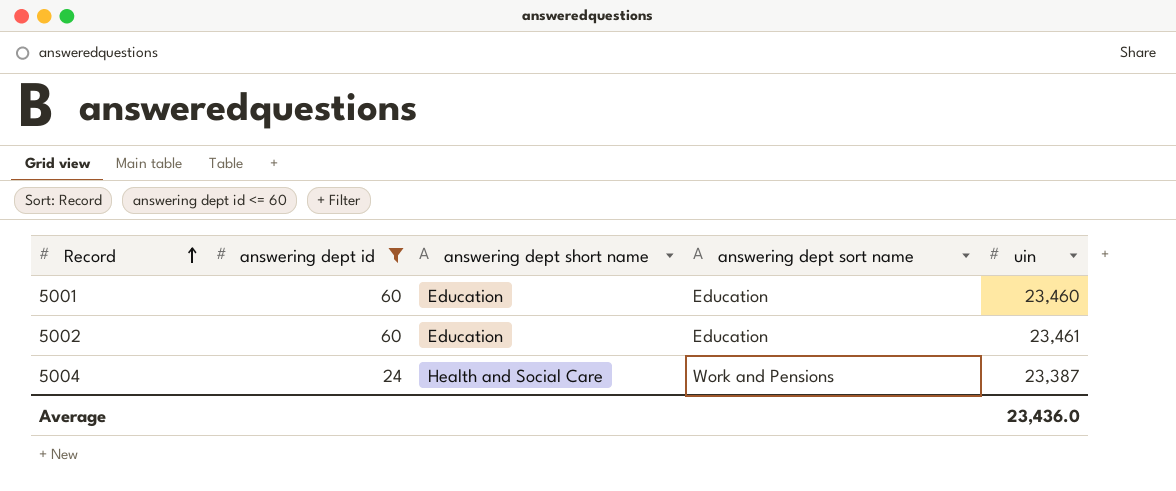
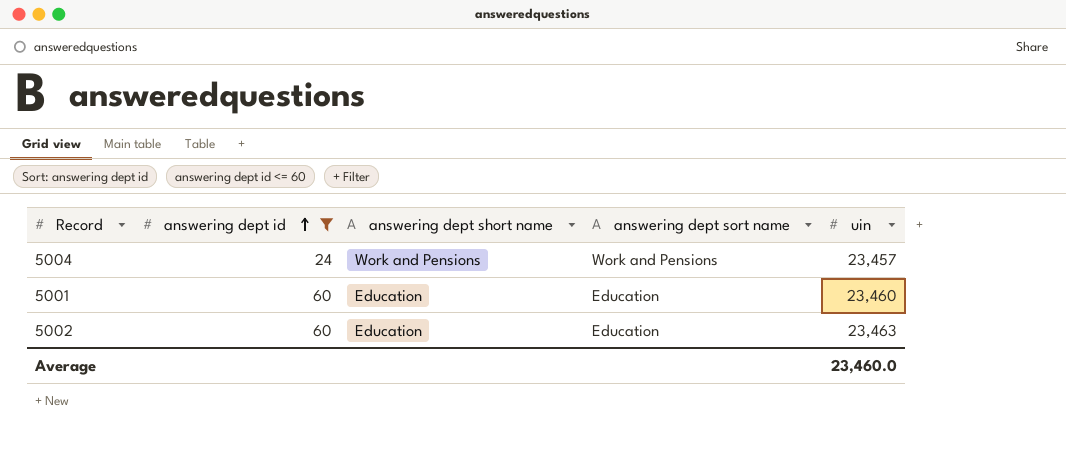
row order: Record ascending -> answering dept id ascending
5004 | answering dept short name: Health and Social Care -> Work and Pensions
5004 | uin: 23,387 -> 23,457
5002 | uin: 23,461 -> 23,463
Average | uin: 23,436.0 -> 23,460.0

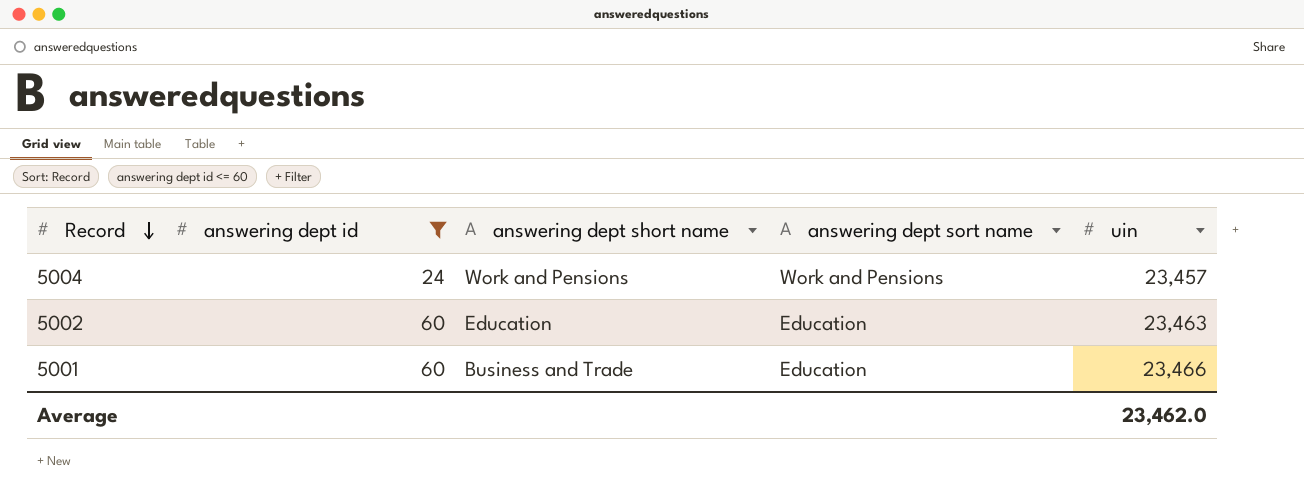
row order: answering dept id ascending -> Record descending
5001 | answering dept short name: Education -> Business and Trade
5001 | uin: 23,460 -> 23,466
Average | uin: 23,460.0 -> 23,462.0

